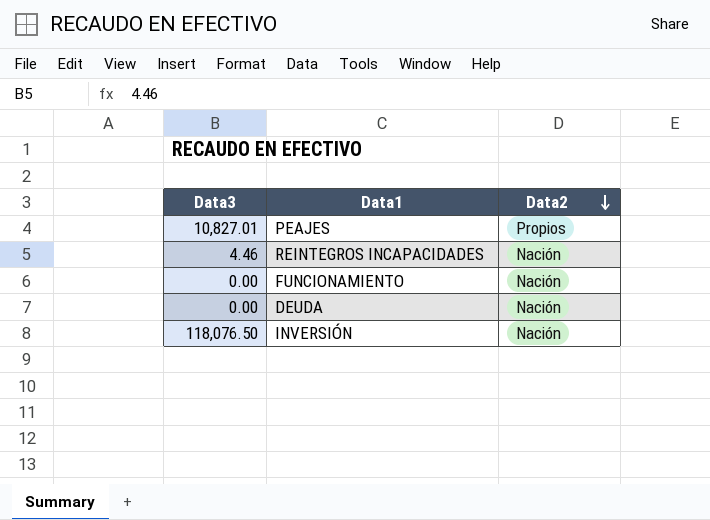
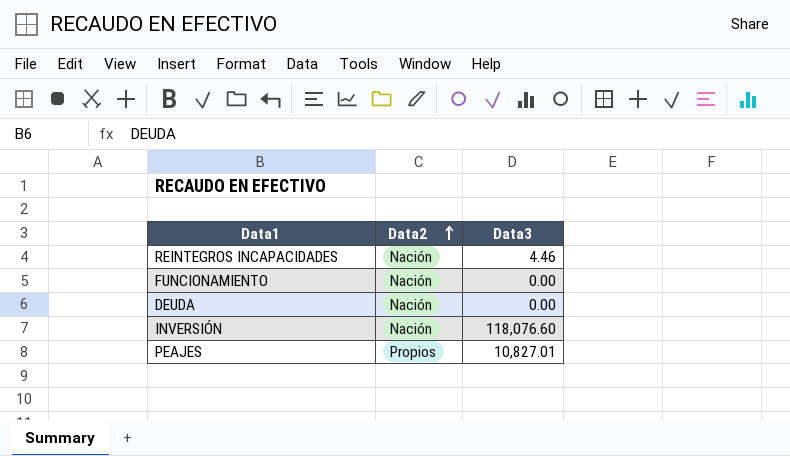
row order: Data2 descending -> Data2 ascending
column Data3 | position: 1 -> 3
INVERSIÓN | Data3: 118,076.50 -> 118,076.60

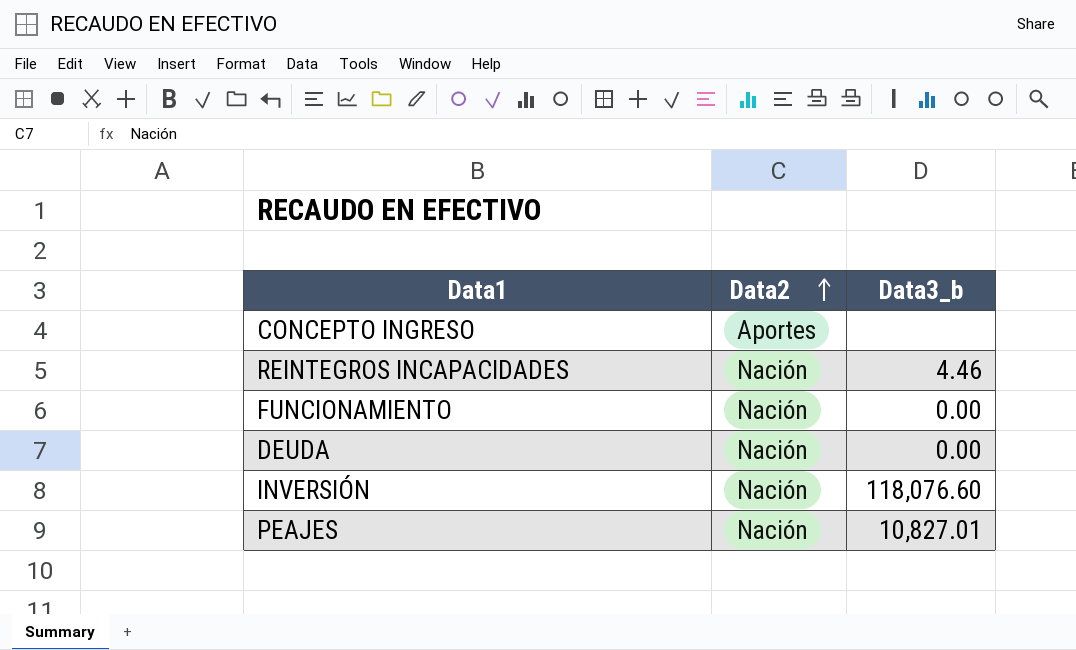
column name: Data3 -> Data3_b
row CONCEPTO INGRESO: none -> Aportes | none
PEAJES | Data2: Propios -> Nación

